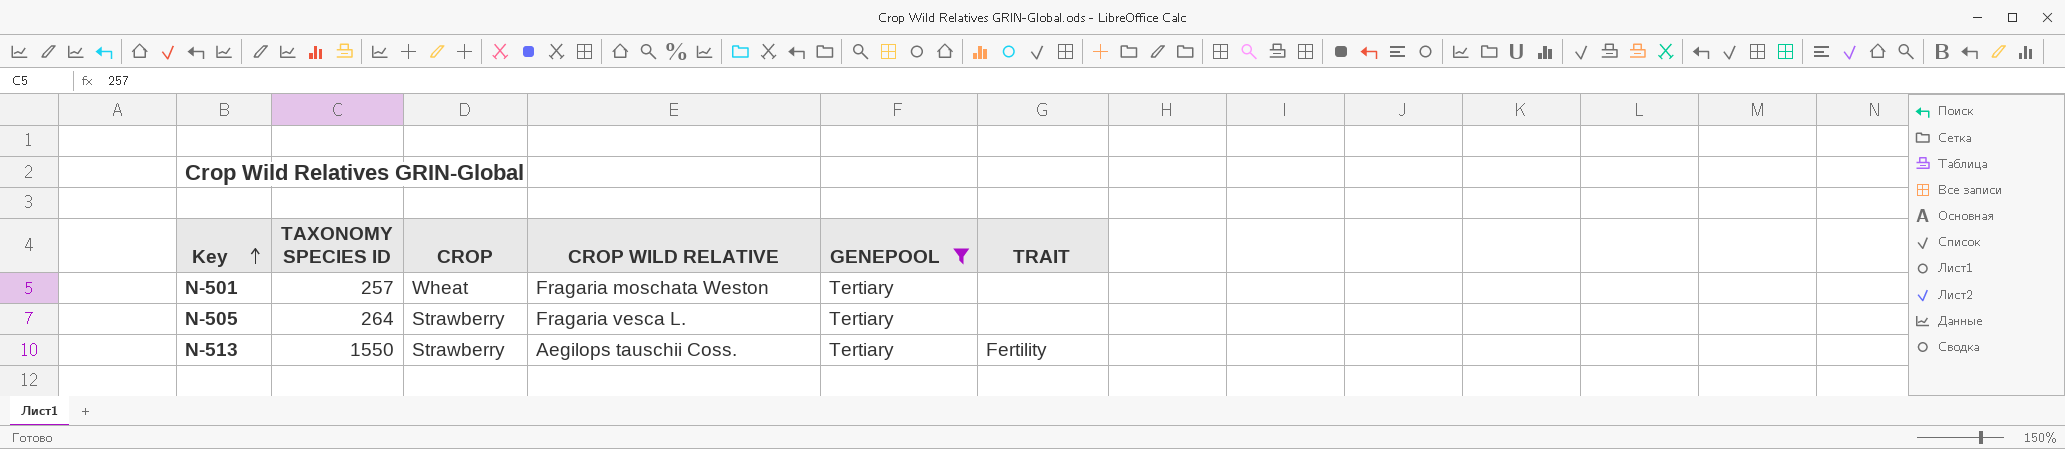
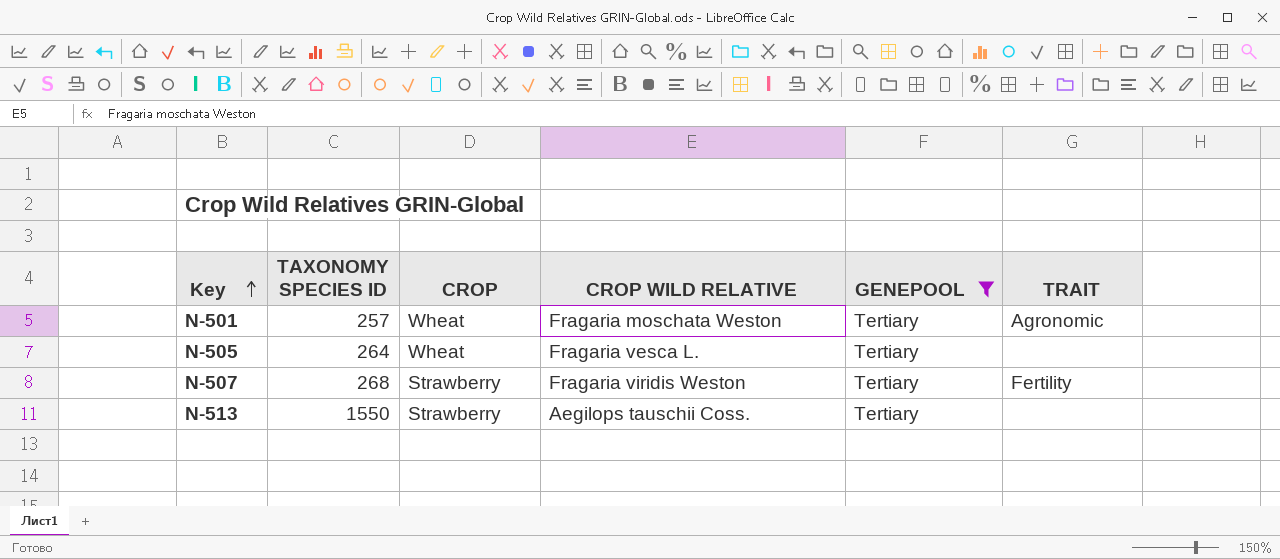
N-501 | TRAIT: none -> Agronomic
N-505 | CROP: Strawberry -> Wheat
row N-507: none -> 268 | Strawberry | Fragaria viridis Weston | Tertiary | Fertility
N-513 | TRAIT: Fertility -> none

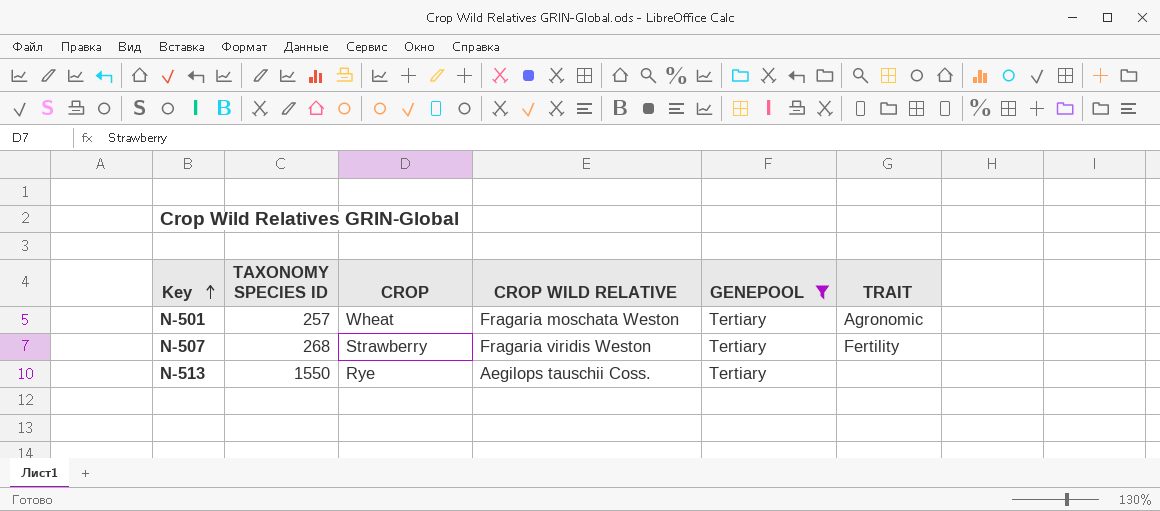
row N-505: 264 | Wheat | Fragaria vesca L. | Tertiary | none -> none
N-513 | CROP: Strawberry -> Rye

